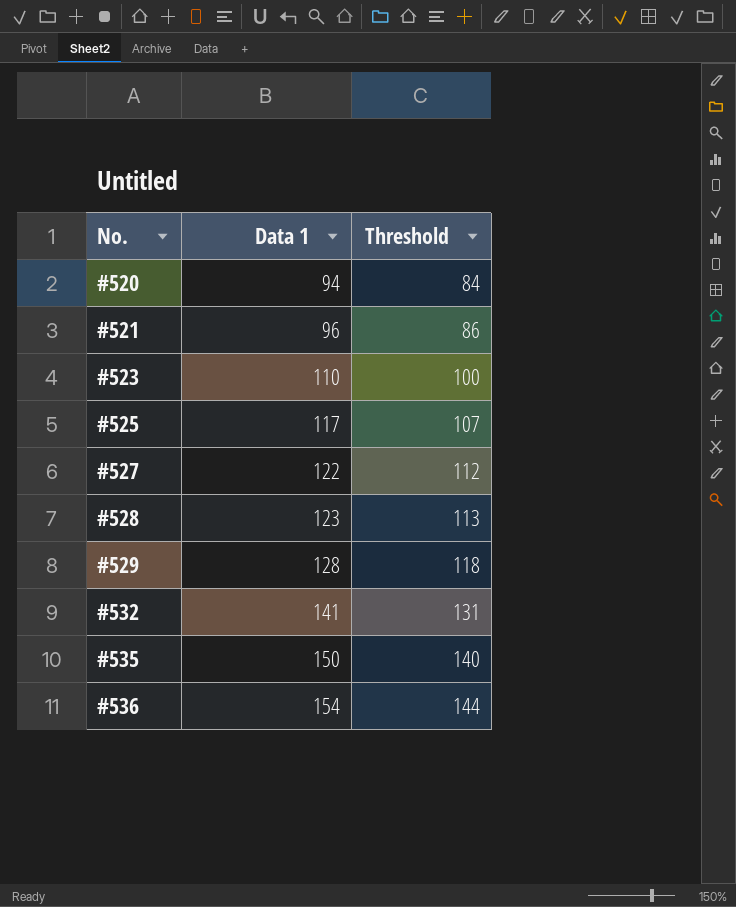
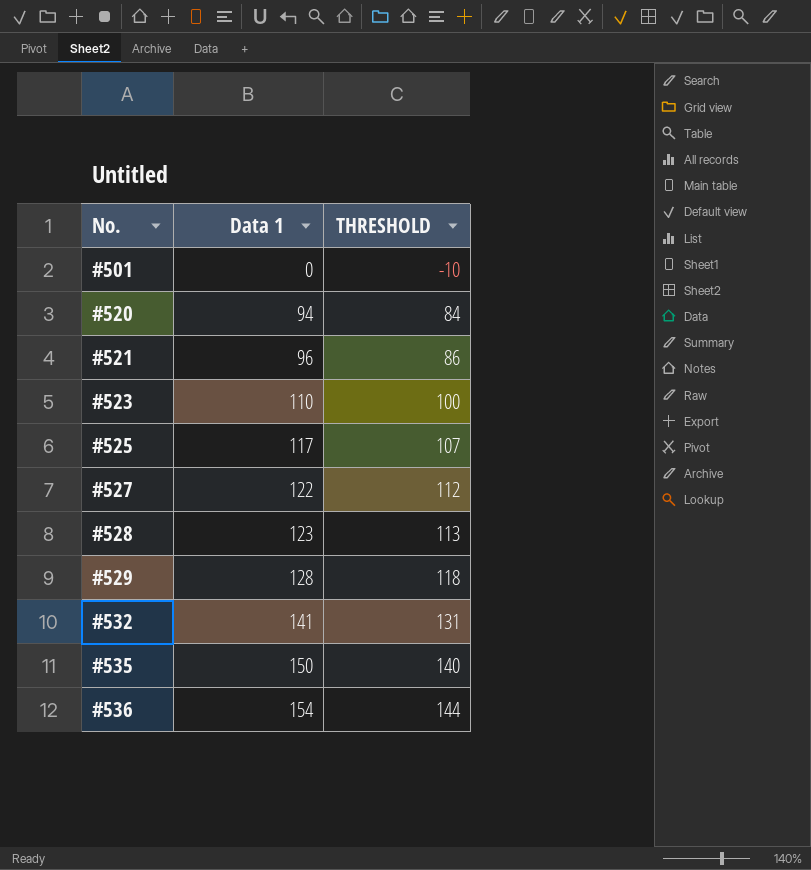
column name: Threshold -> THRESHOLD
row #501: none -> 0 | -10

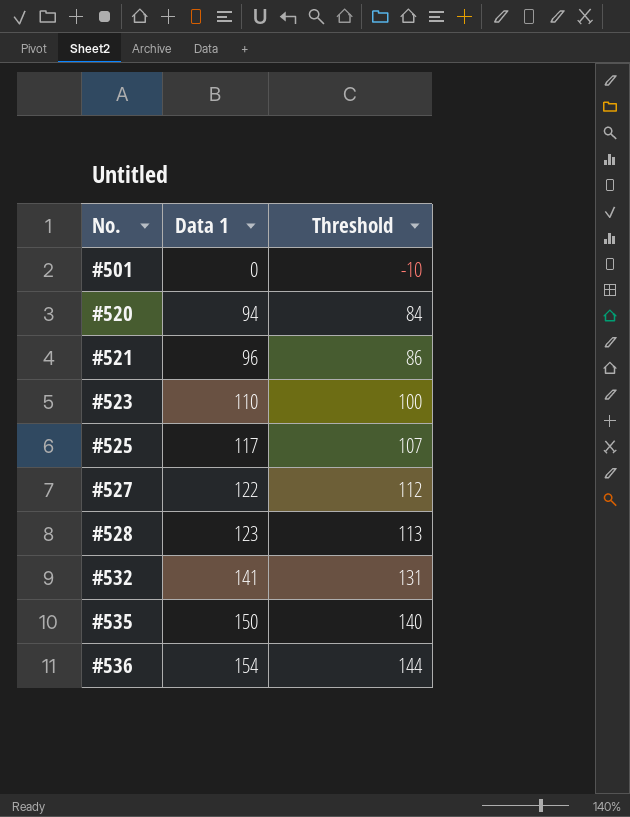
column name: THRESHOLD -> Threshold
row #529: 128 | 118 -> none

